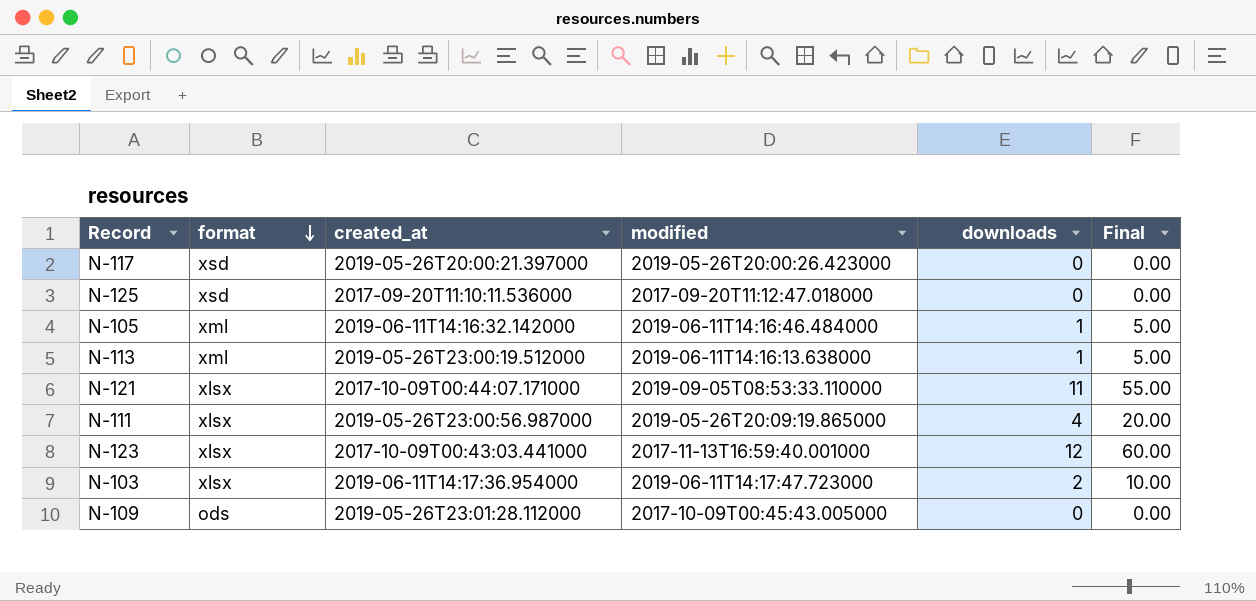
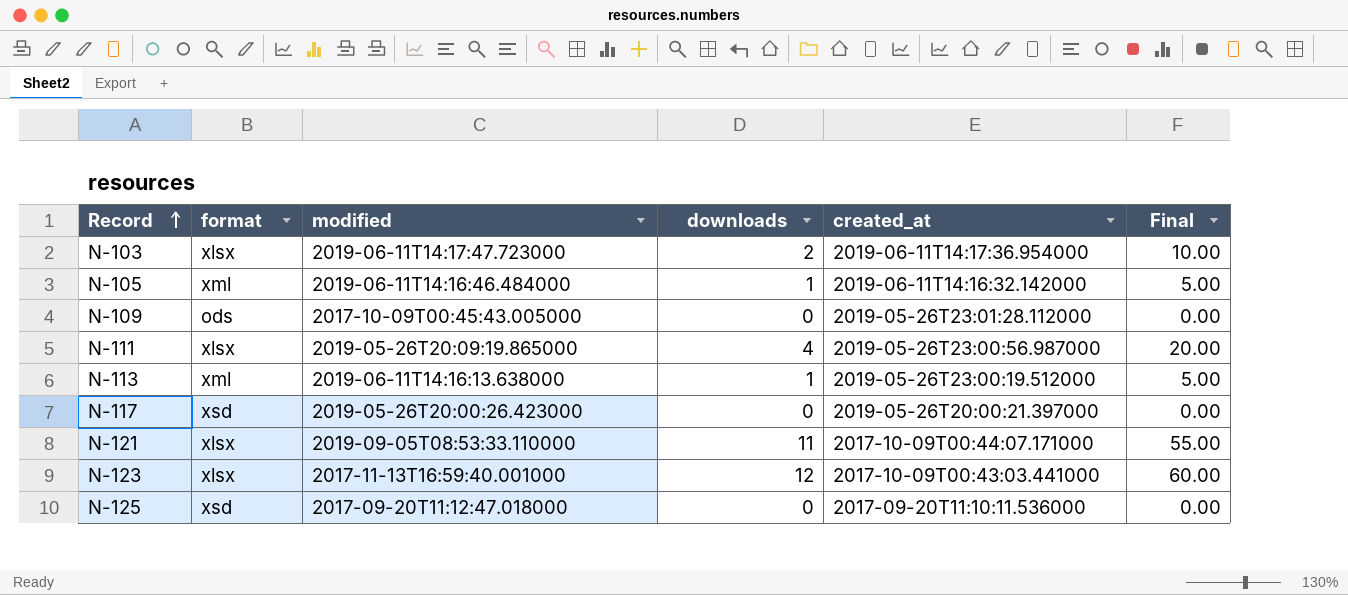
row order: format descending -> Record ascending
column created_at | position: 3 -> 5

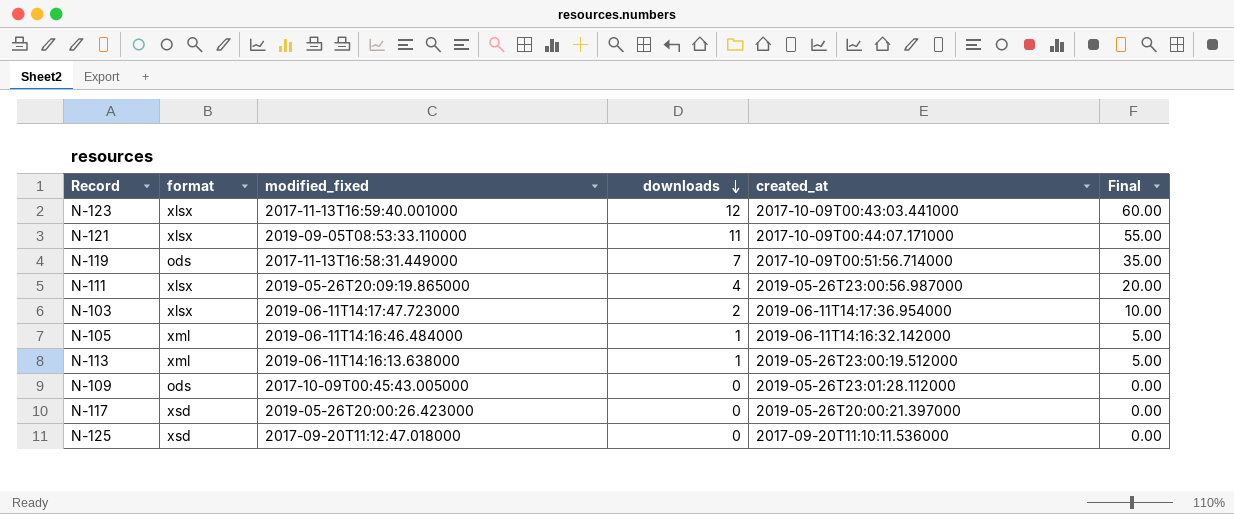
row order: Record ascending -> downloads descending
column name: modified -> modified_fixed
row N-119: none -> ods | 2017-11-13T16:58:31.449000 | 7 | 2017-10-09T00:51:56.714000 | 35.00

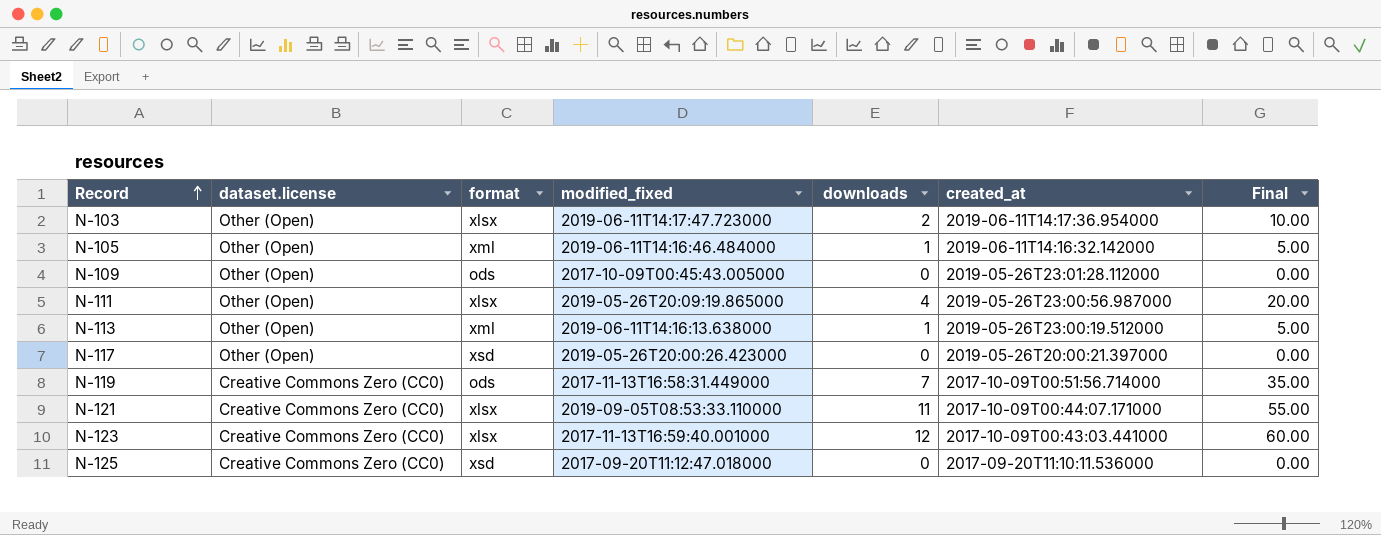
row order: downloads descending -> Record ascending
column dataset.license | position: none -> 2

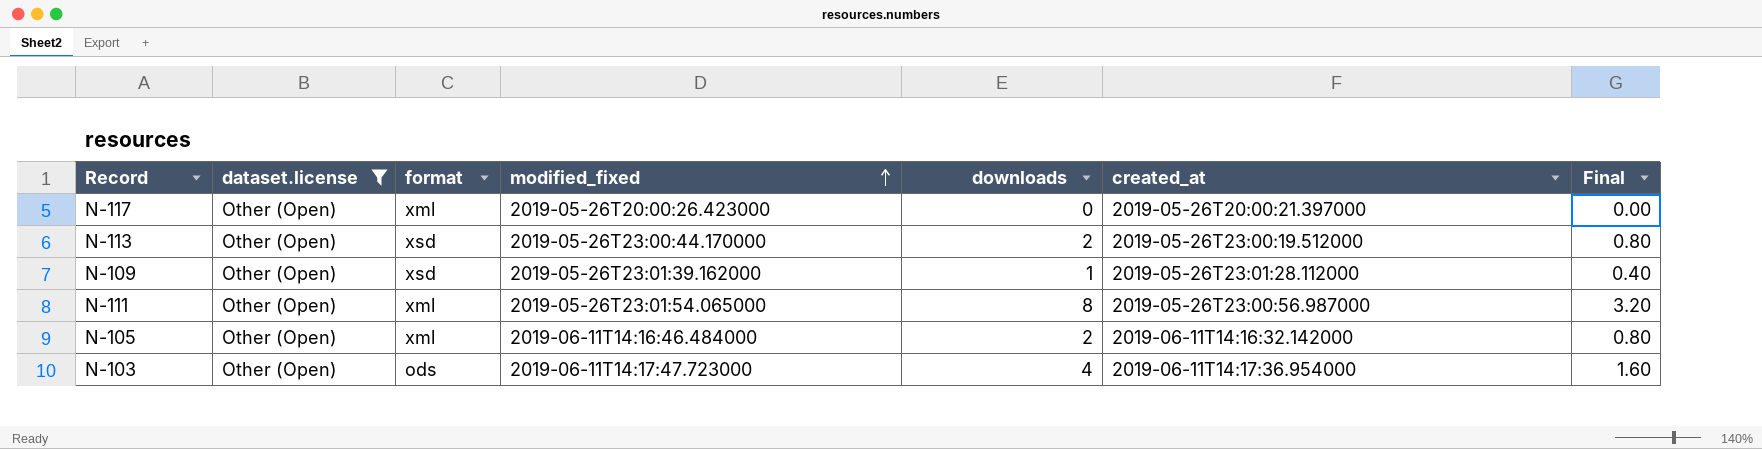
filter: none -> dataset.license = Other (Open)
row order: Record ascending -> modified_fixed ascending
column Final | formula: [downloads] * 5 -> [downloads] * 0.4
N-117 | format: xsd -> xml
N-113 | format: xml -> xsd
N-113 | modified_fixed: 2019-06-11T14:16:13.638000 -> 2019-05-26T23:00:44.170000
N-113 | downloads: 1 -> 2
N-109 | format: ods -> xsd
N-109 | modified_fixed: 2017-10-09T00:45:43.005000 -> 2019-05-26T23:01:39.162000
N-109 | downloads: 0 -> 1
N-111 | format: xlsx -> xml
N-111 | modified_fixed: 2019-05-26T20:09:19.865000 -> 2019-05-26T23:01:54.065000
N-111 | downloads: 4 -> 8
N-105 | downloads: 1 -> 2
N-103 | format: xlsx -> ods
N-103 | downloads: 2 -> 4

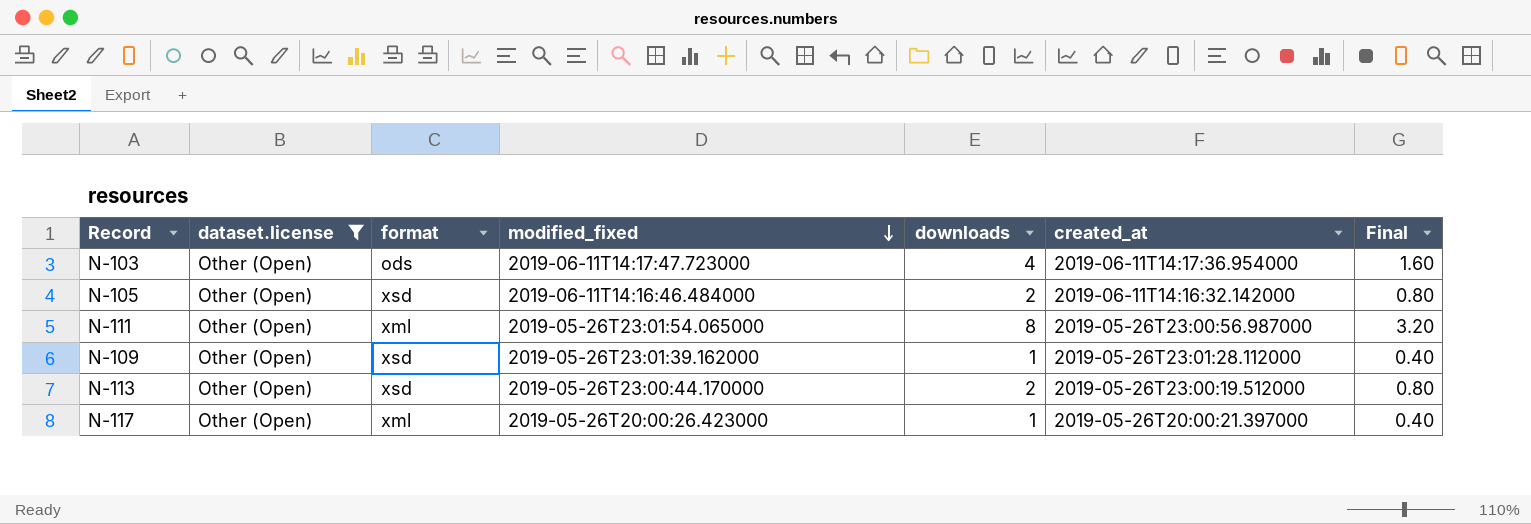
row order: modified_fixed ascending -> modified_fixed descending
N-105 | format: xml -> xsd
N-117 | downloads: 0 -> 1
N-117 | Final: 0.00 -> 0.40

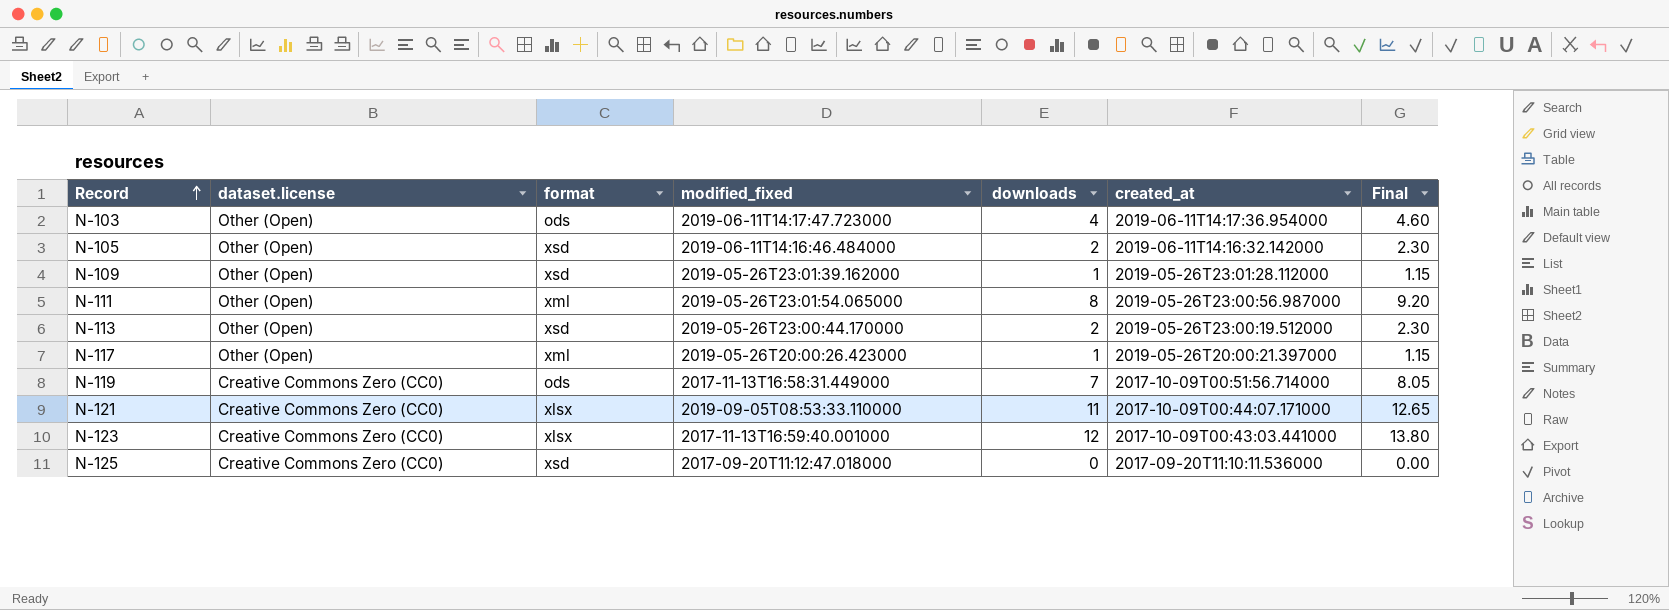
filter: dataset.license = Other (Open) -> none
row order: modified_fixed descending -> Record ascending
column Final | formula: [downloads] * 0.4 -> [downloads] * 1.15

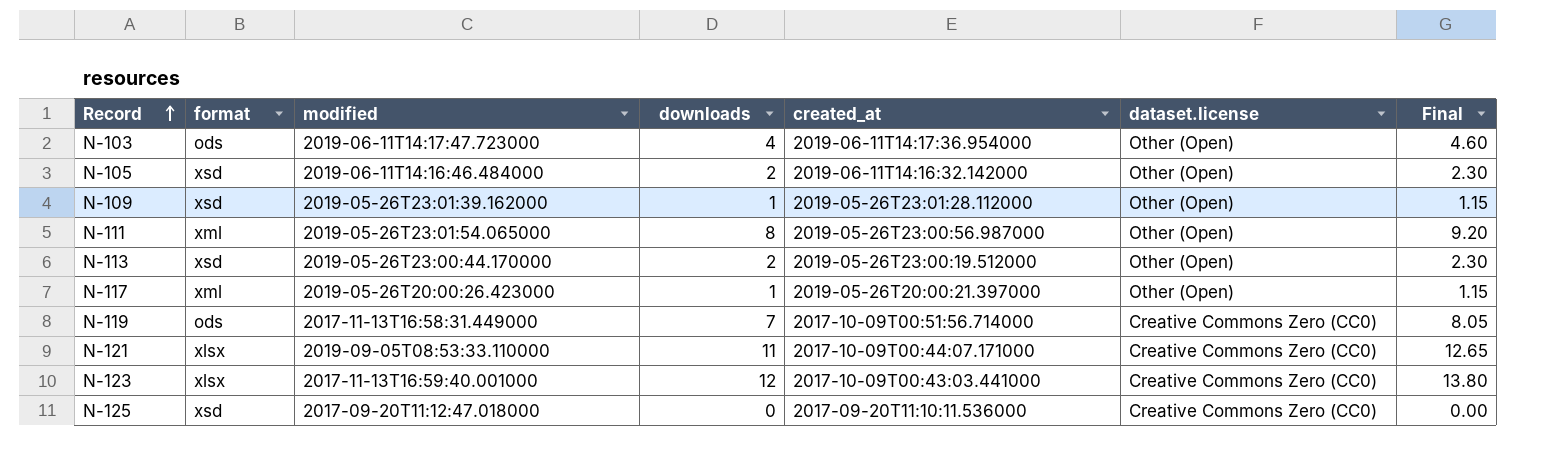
column name: modified_fixed -> modified
column dataset.license | position: 2 -> 6

